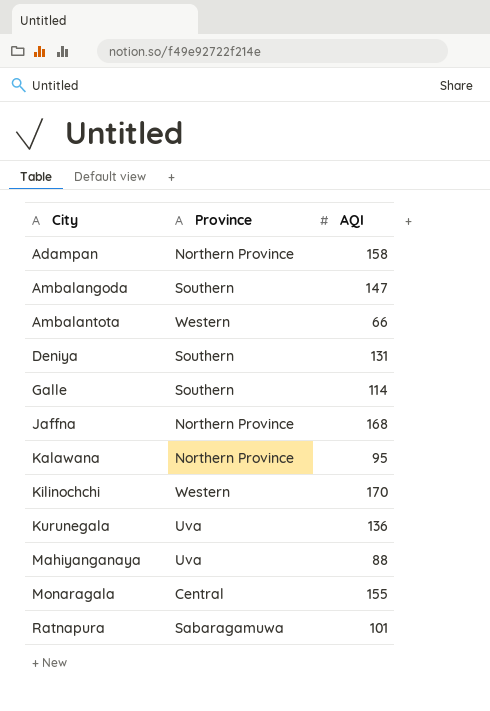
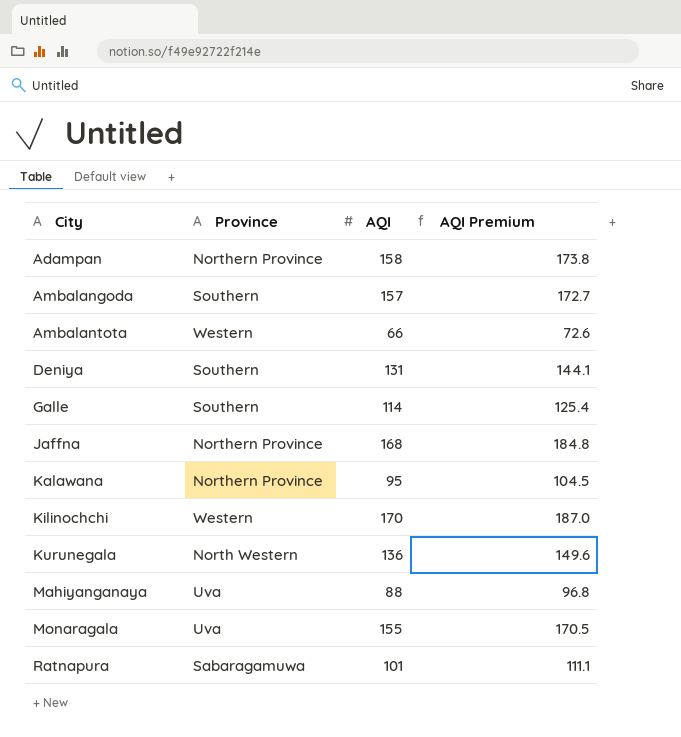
column AQI Premium | formula: none -> [AQI] * 1.1
Ambalangoda | AQI: 147 -> 157
Kurunegala | Province: Uva -> North Western
Monaragala | Province: Central -> Uva

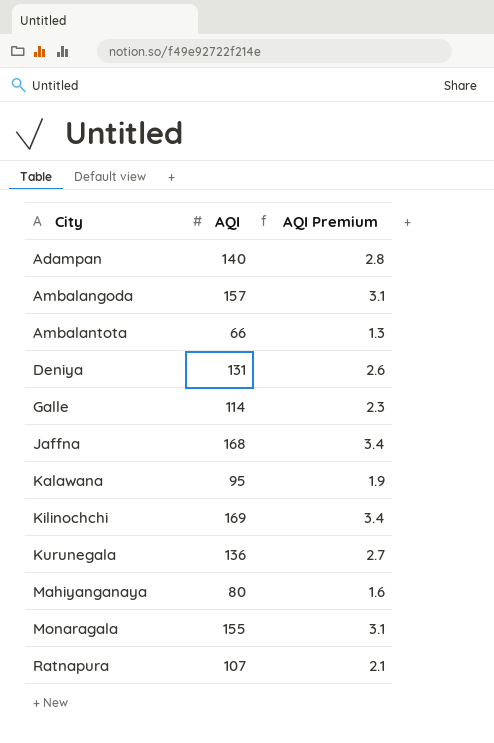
column Province | position: 2 -> none
column AQI Premium | formula: [AQI] * 1.1 -> [AQI] * 0.02
Adampan | AQI: 158 -> 140
Kilinochchi | AQI: 170 -> 169
Mahiyanganaya | AQI: 88 -> 80
Ratnapura | AQI: 101 -> 107

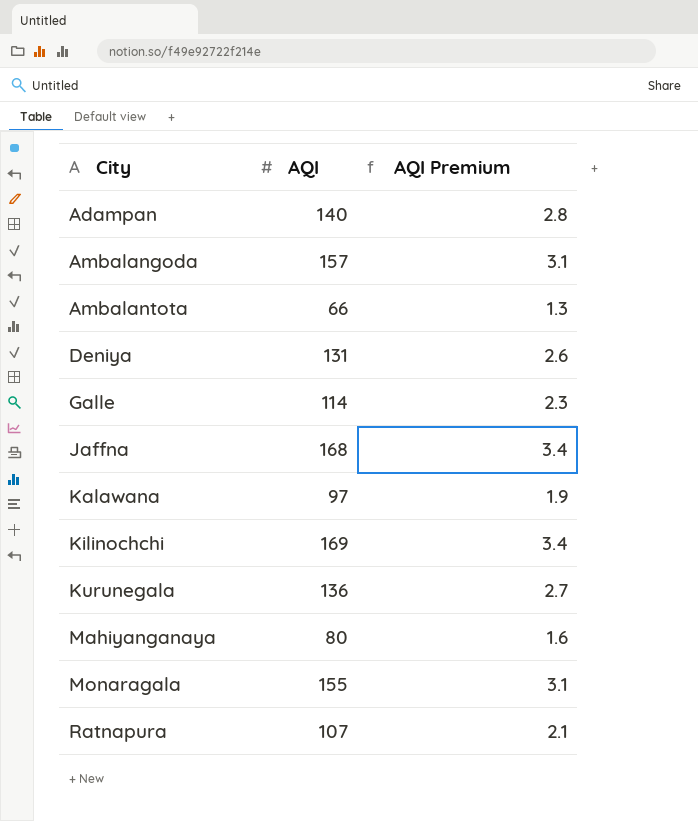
Kalawana | AQI: 95 -> 97

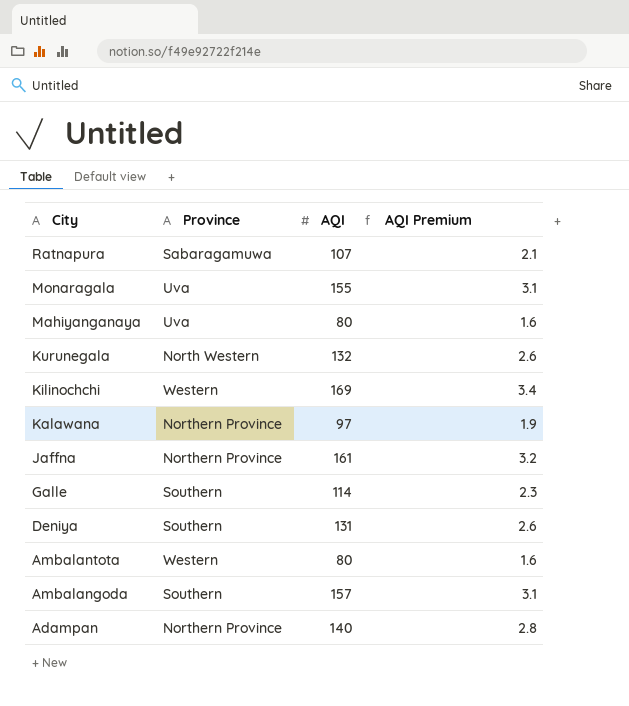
row order: City ascending -> City descending
column Province | position: none -> 2
Kurunegala | AQI: 136 -> 132
Kurunegala | AQI Premium: 2.7 -> 2.6
Jaffna | AQI: 168 -> 161
Jaffna | AQI Premium: 3.4 -> 3.2
Ambalantota | AQI: 66 -> 80
Ambalantota | AQI Premium: 1.3 -> 1.6

